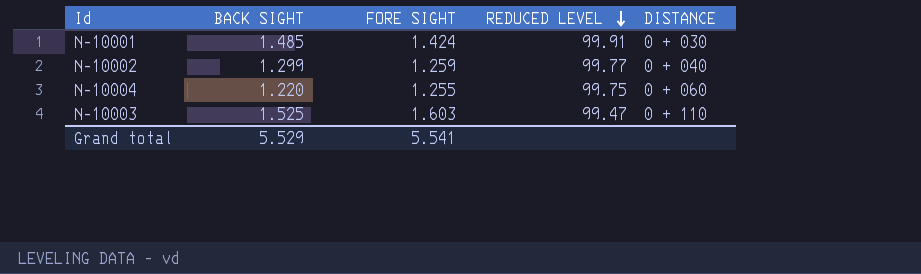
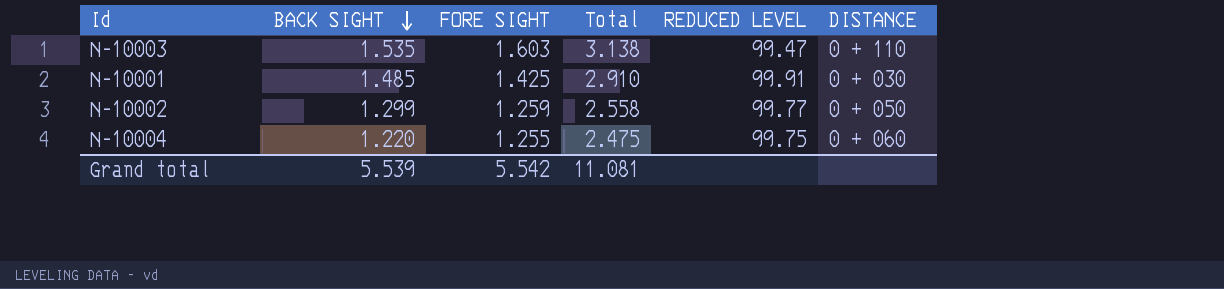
row order: REDUCED LEVEL descending -> BACK SIGHT descending
column Total | formula: none -> [BACK SIGHT] + [FORE SIGHT]
N-10003 | BACK SIGHT: 1.525 -> 1.535
N-10001 | FORE SIGHT: 1.424 -> 1.425
N-10002 | DISTANCE: 0 + 040 -> 0 + 050
Grand total | BACK SIGHT: 5.529 -> 5.539
Grand total | FORE SIGHT: 5.541 -> 5.542

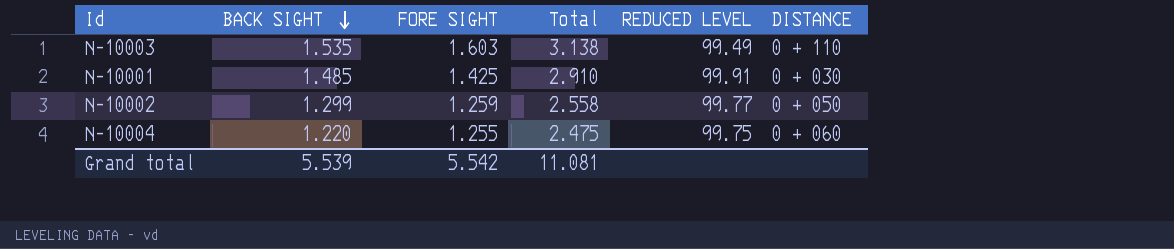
N-10003 | REDUCED LEVEL: 99.47 -> 99.49

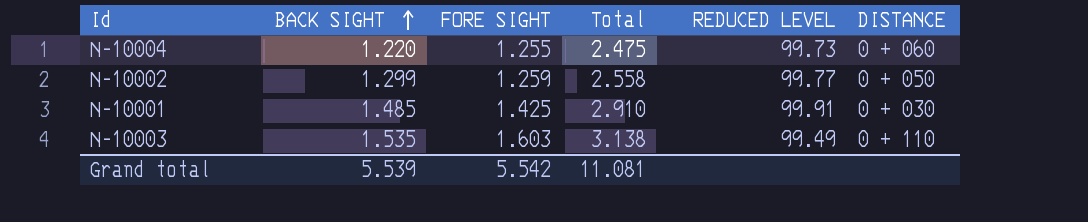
row order: BACK SIGHT descending -> BACK SIGHT ascending
N-10004 | REDUCED LEVEL: 99.75 -> 99.73

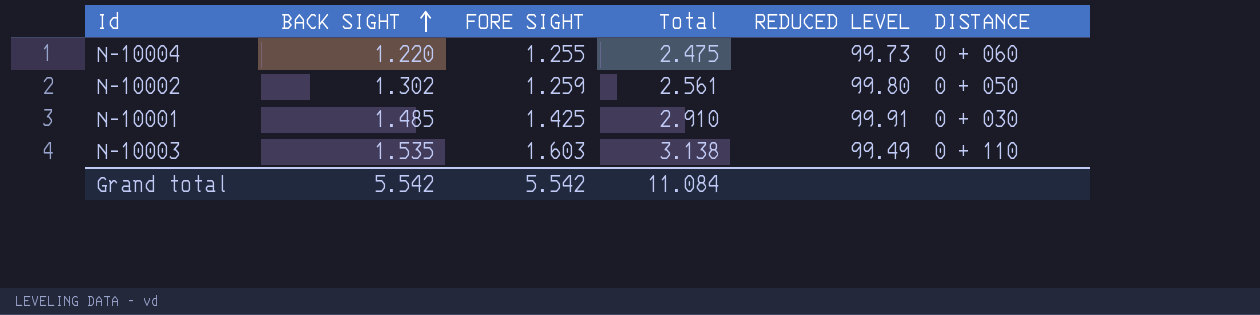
N-10002 | BACK SIGHT: 1.299 -> 1.302
N-10002 | Total: 2.558 -> 2.561
N-10002 | REDUCED LEVEL: 99.77 -> 99.80
Grand total | BACK SIGHT: 5.539 -> 5.542
Grand total | Total: 11.081 -> 11.084

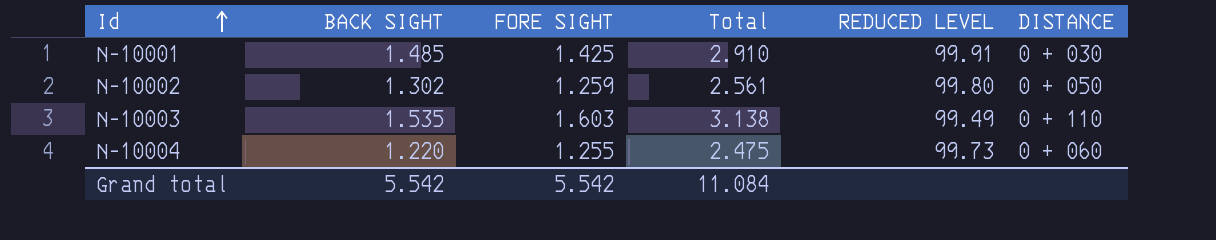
row order: BACK SIGHT ascending -> Id ascending

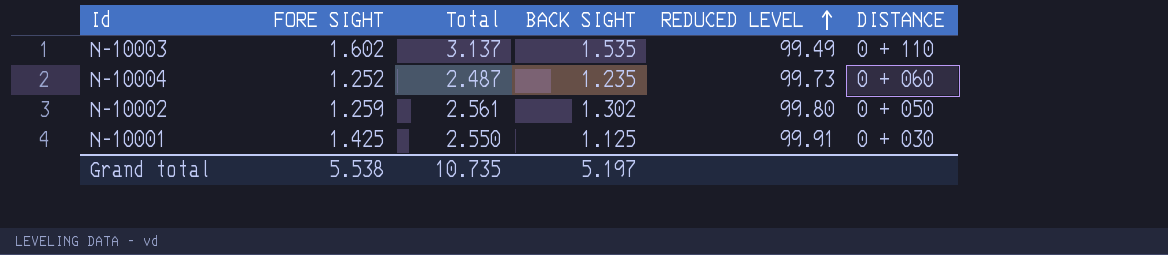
row order: Id ascending -> REDUCED LEVEL ascending
column BACK SIGHT | position: 2 -> 4
N-10003 | FORE SIGHT: 1.603 -> 1.602
N-10003 | Total: 3.138 -> 3.137
N-10004 | FORE SIGHT: 1.255 -> 1.252
N-10004 | Total: 2.475 -> 2.487
N-10004 | BACK SIGHT: 1.220 -> 1.235
N-10001 | Total: 2.910 -> 2.550
N-10001 | BACK SIGHT: 1.485 -> 1.125
Grand total | FORE SIGHT: 5.542 -> 5.538
Grand total | Total: 11.084 -> 10.735
Grand total | BACK SIGHT: 5.542 -> 5.197

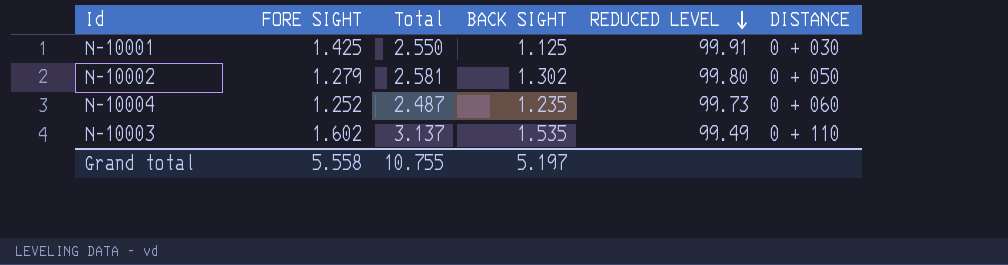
row order: REDUCED LEVEL ascending -> REDUCED LEVEL descending
N-10002 | FORE SIGHT: 1.259 -> 1.279
N-10002 | Total: 2.561 -> 2.581
Grand total | FORE SIGHT: 5.538 -> 5.558
Grand total | Total: 10.735 -> 10.755

